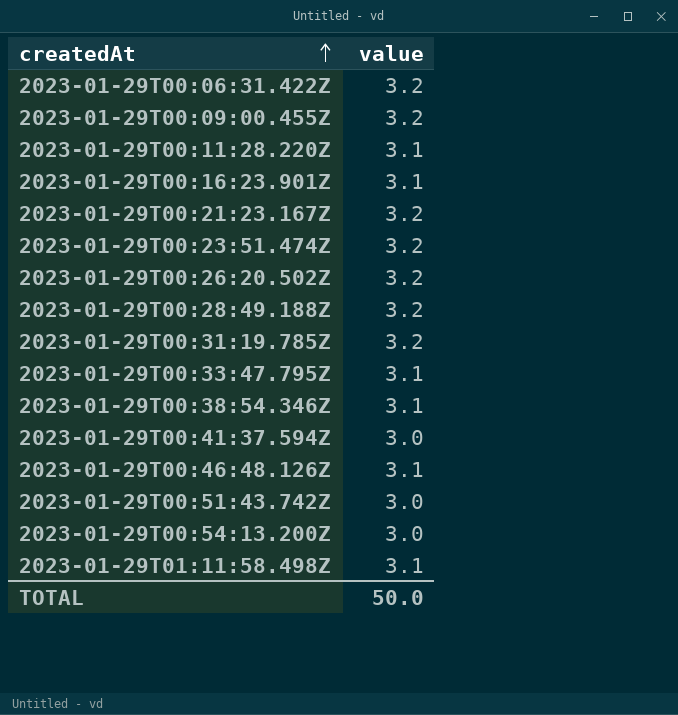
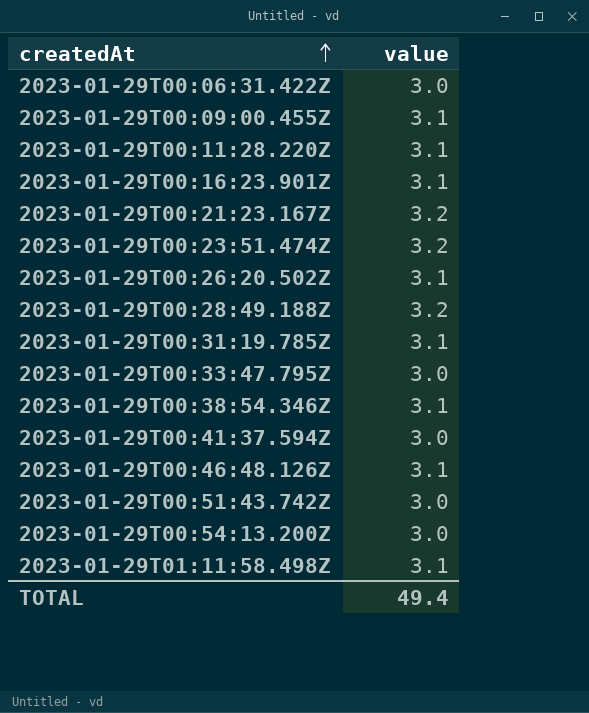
2023-01-29T00:06:31.422Z | value: 3.2 -> 3.0
2023-01-29T00:09:00.455Z | value: 3.2 -> 3.1
2023-01-29T00:26:20.502Z | value: 3.2 -> 3.1
2023-01-29T00:31:19.785Z | value: 3.2 -> 3.1
2023-01-29T00:33:47.795Z | value: 3.1 -> 3.0
TOTAL | value: 50.0 -> 49.4

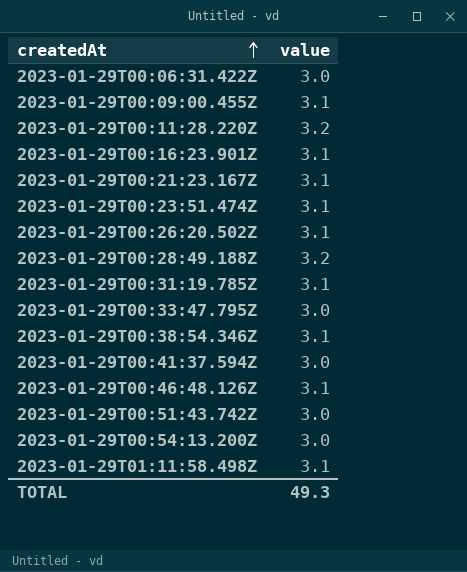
2023-01-29T00:11:28.220Z | value: 3.1 -> 3.2
2023-01-29T00:21:23.167Z | value: 3.2 -> 3.1
2023-01-29T00:23:51.474Z | value: 3.2 -> 3.1
TOTAL | value: 49.4 -> 49.3

